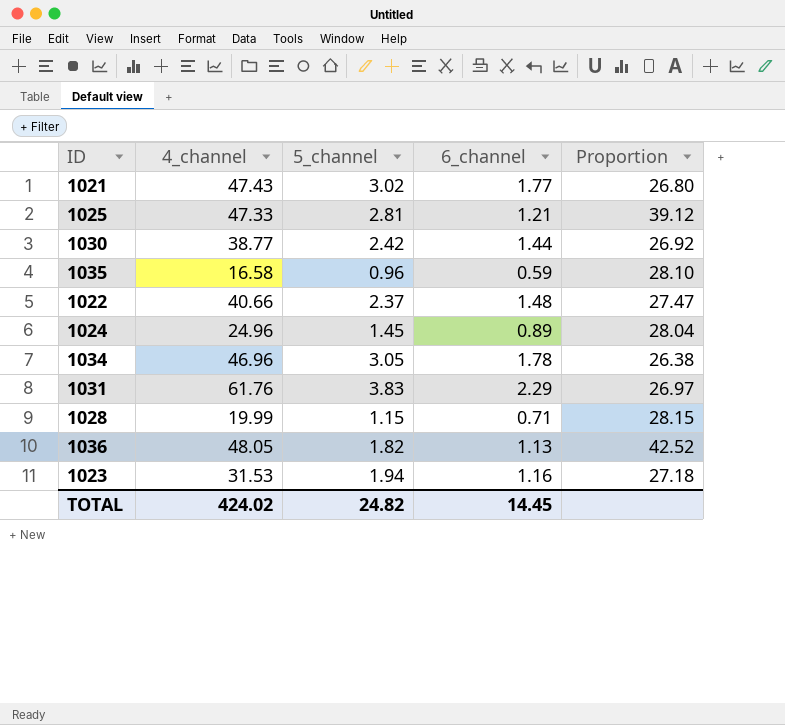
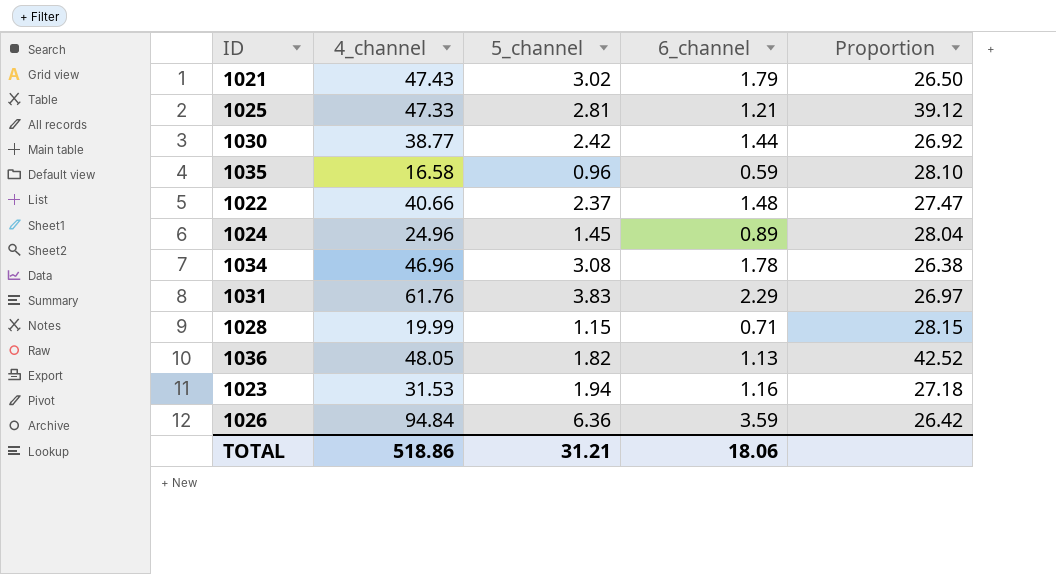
1021 | 6_channel: 1.77 -> 1.79
1021 | Proportion: 26.80 -> 26.50
1034 | 5_channel: 3.05 -> 3.08
row 1026: none -> 94.84 | 6.36 | 3.59 | 26.42
TOTAL | 4_channel: 424.02 -> 518.86
TOTAL | 5_channel: 24.82 -> 31.21
TOTAL | 6_channel: 14.45 -> 18.06

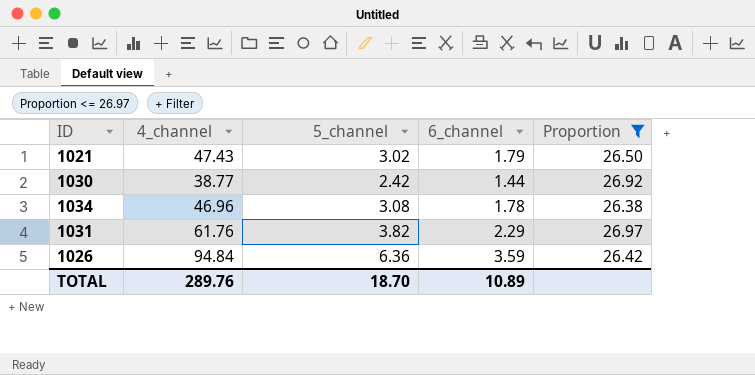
filter: none -> Proportion <= 26.97
1031 | 5_channel: 3.83 -> 3.82
TOTAL | 4_channel: 518.86 -> 289.76
TOTAL | 5_channel: 31.21 -> 18.70
TOTAL | 6_channel: 18.06 -> 10.89

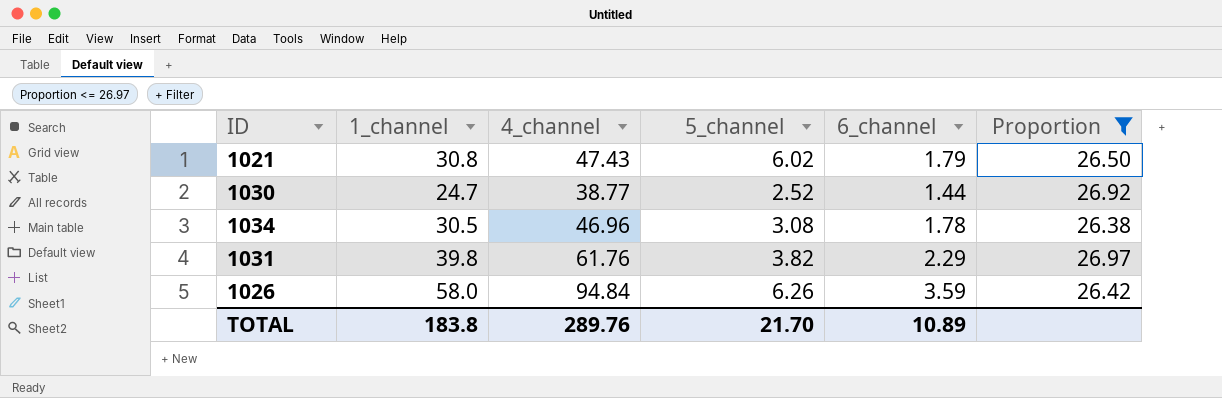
column 1_channel | position: none -> 2
1021 | 5_channel: 3.02 -> 6.02
1030 | 5_channel: 2.42 -> 2.52
1026 | 5_channel: 6.36 -> 6.26
TOTAL | 5_channel: 18.70 -> 21.70

